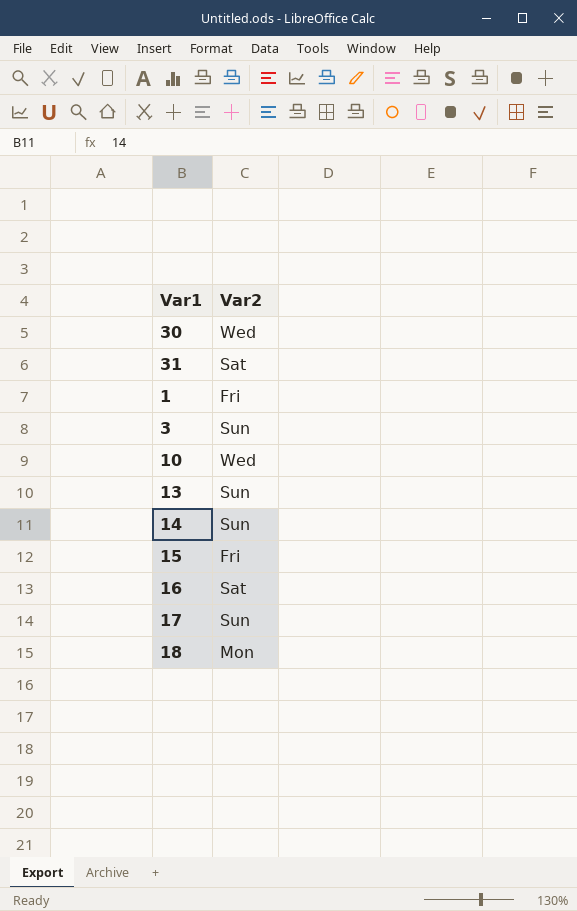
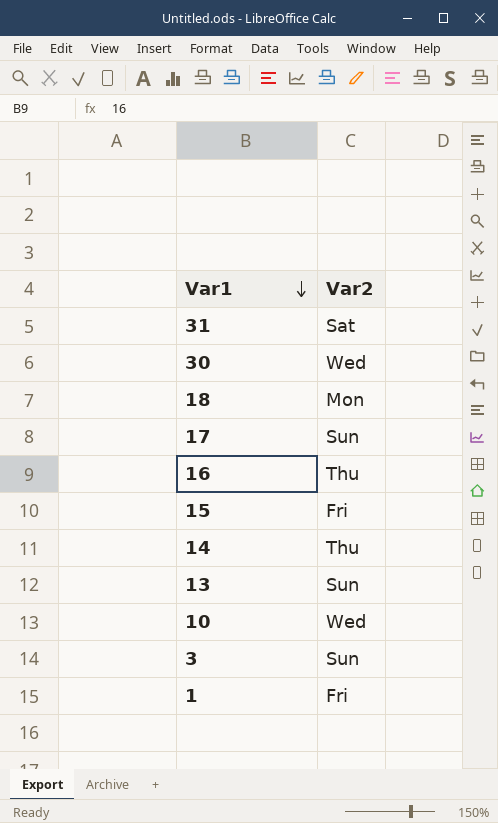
row order: none -> Var1 descending
16 | Var2: Sat -> Thu
14 | Var2: Sun -> Thu

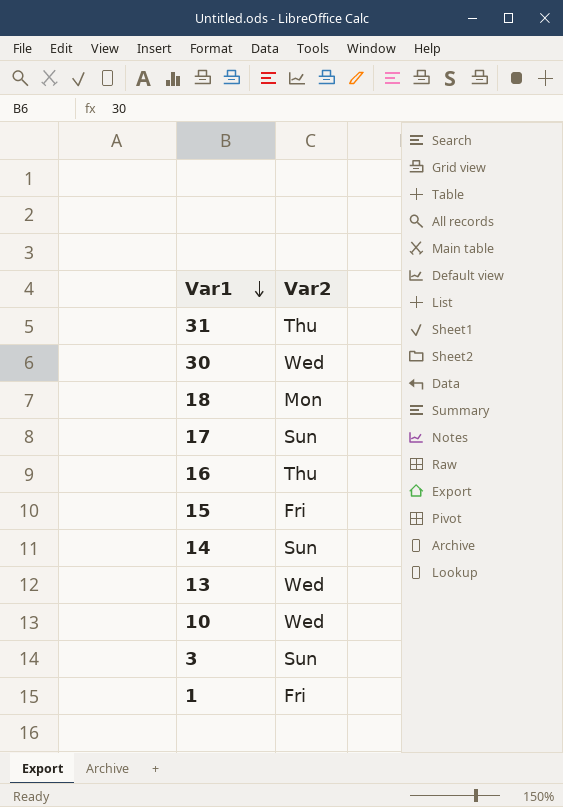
31 | Var2: Sat -> Thu
14 | Var2: Thu -> Sun
13 | Var2: Sun -> Wed

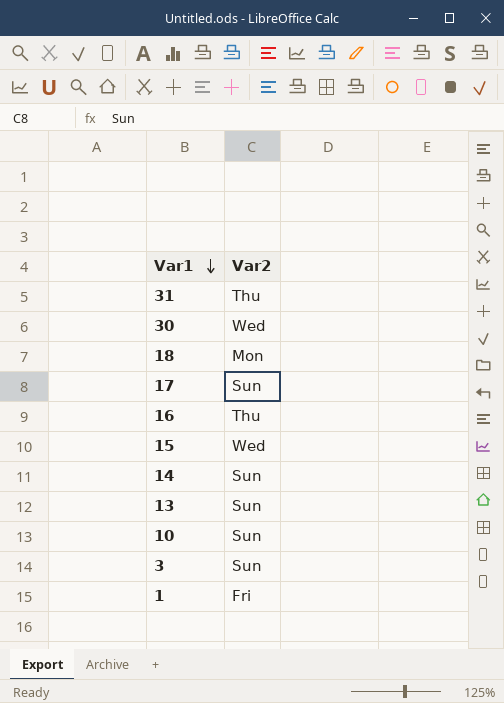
15 | Var2: Fri -> Wed
13 | Var2: Wed -> Sun
10 | Var2: Wed -> Sun

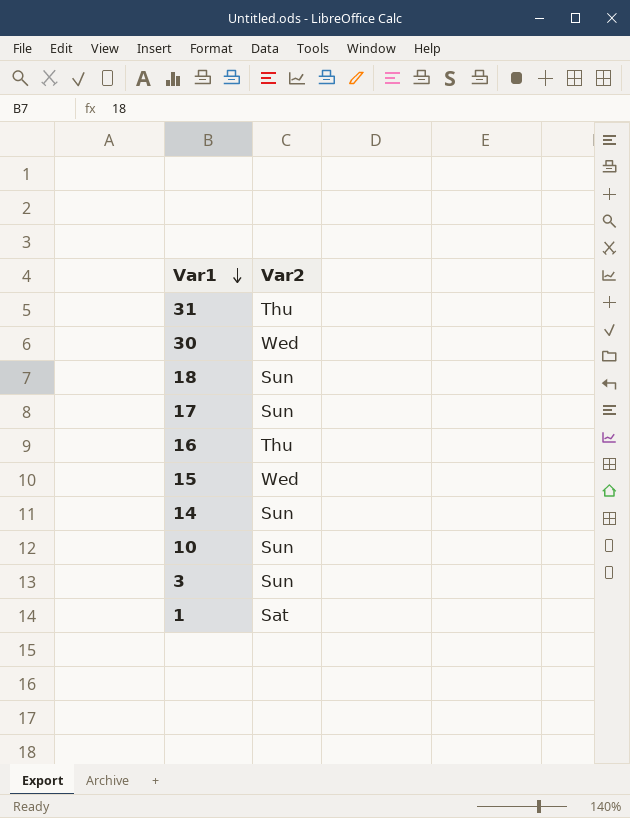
row 13: Sun -> none
18 | Var2: Mon -> Sun
1 | Var2: Fri -> Sat

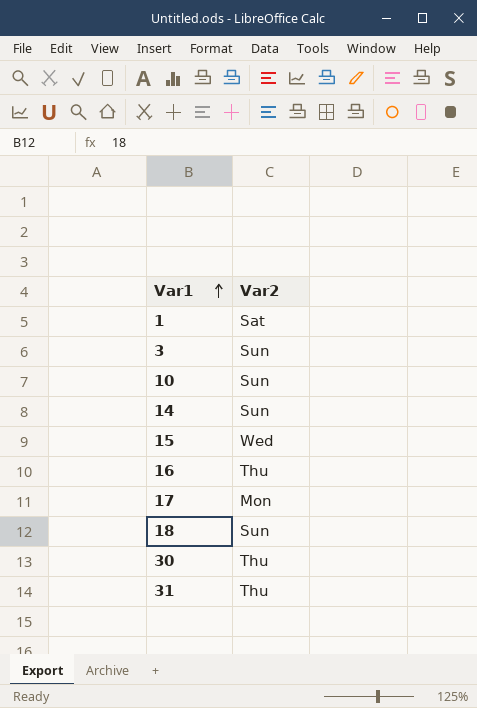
row order: Var1 descending -> Var1 ascending
17 | Var2: Sun -> Mon
30 | Var2: Wed -> Thu

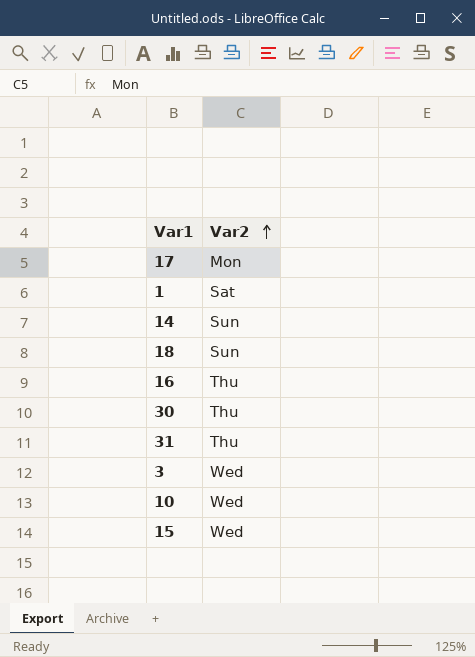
row order: Var1 ascending -> Var2 ascending
3 | Var2: Sun -> Wed
10 | Var2: Sun -> Wed

